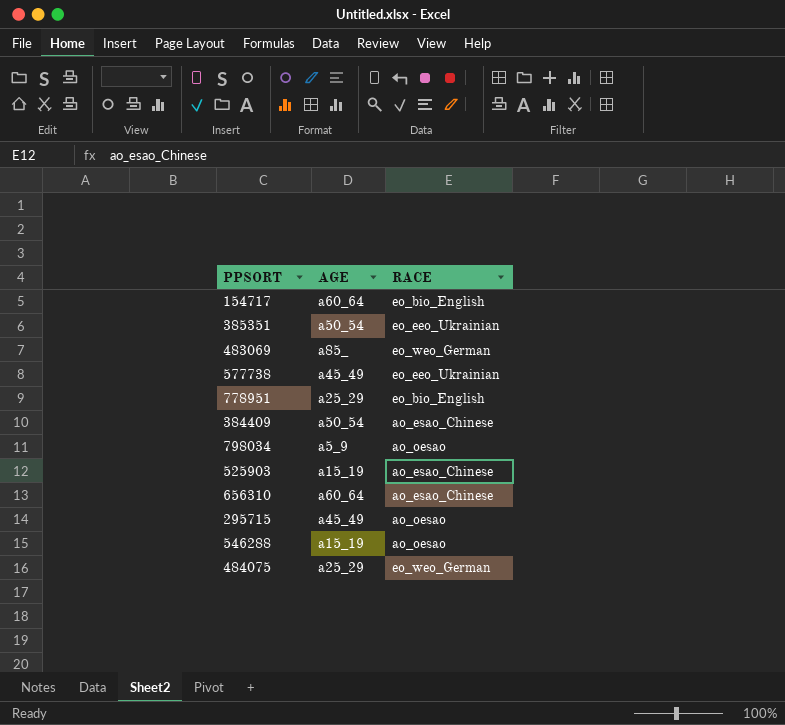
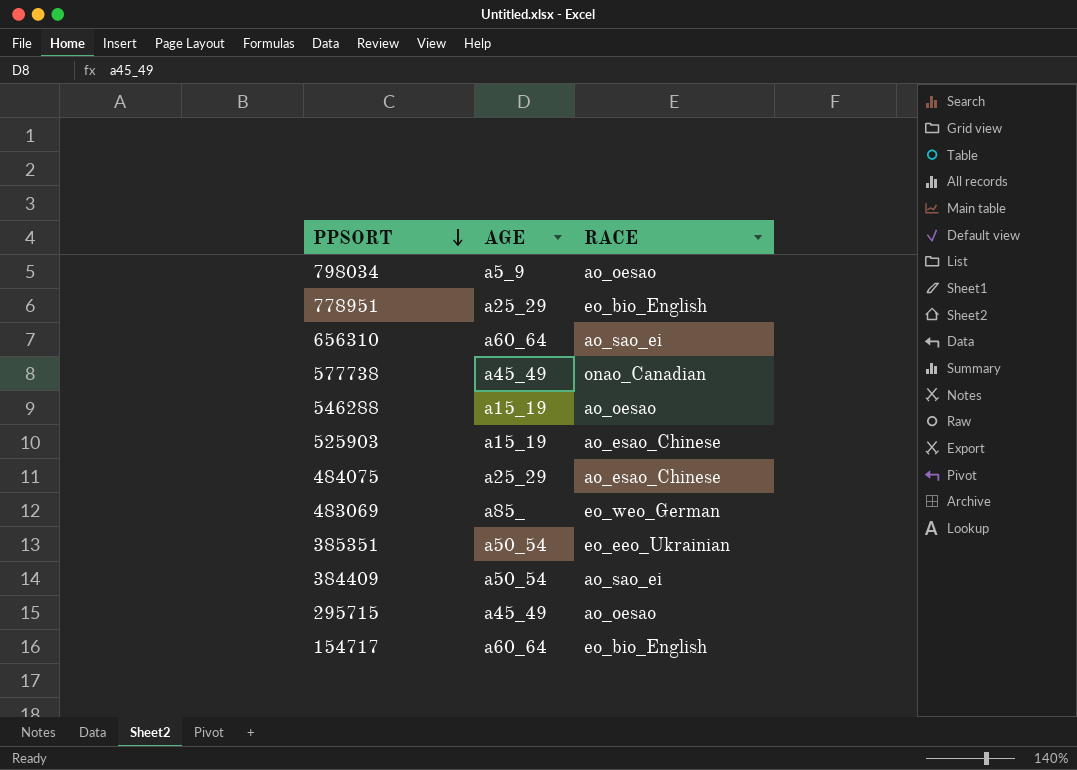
row order: none -> PPSORT descending
656310 | RACE: ao_esao_Chinese -> ao_sao_ei
577738 | RACE: eo_eeo_Ukrainian -> onao_Canadian
484075 | RACE: eo_weo_German -> ao_esao_Chinese
384409 | RACE: ao_esao_Chinese -> ao_sao_ei

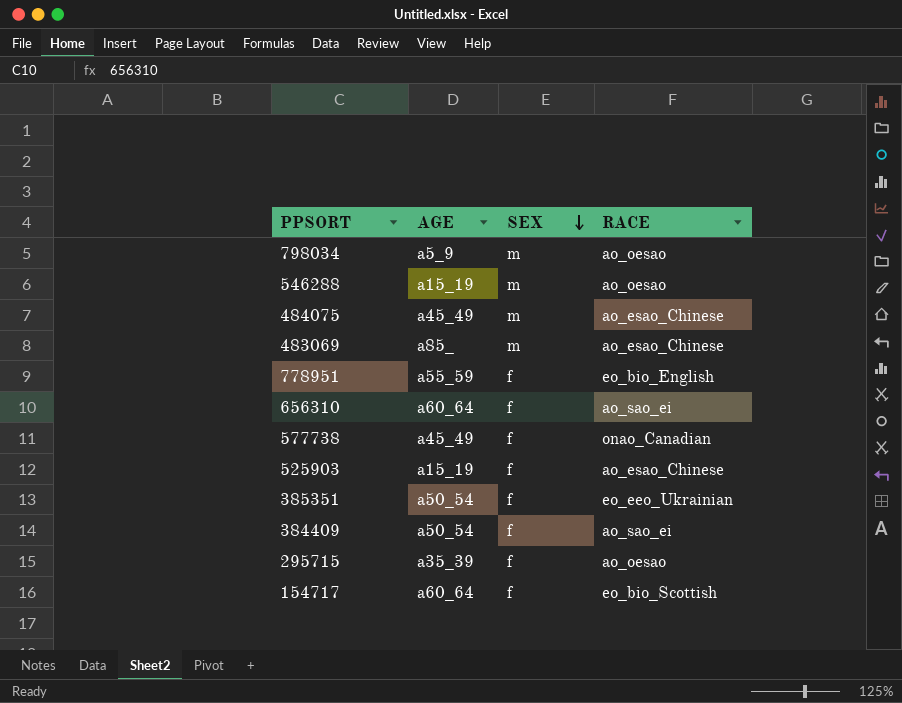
row order: PPSORT descending -> SEX descending
column SEX | position: none -> 3
484075 | AGE: a25_29 -> a45_49
483069 | RACE: eo_weo_German -> ao_esao_Chinese
778951 | AGE: a25_29 -> a55_59
295715 | AGE: a45_49 -> a35_39
154717 | RACE: eo_bio_English -> eo_bio_Scottish

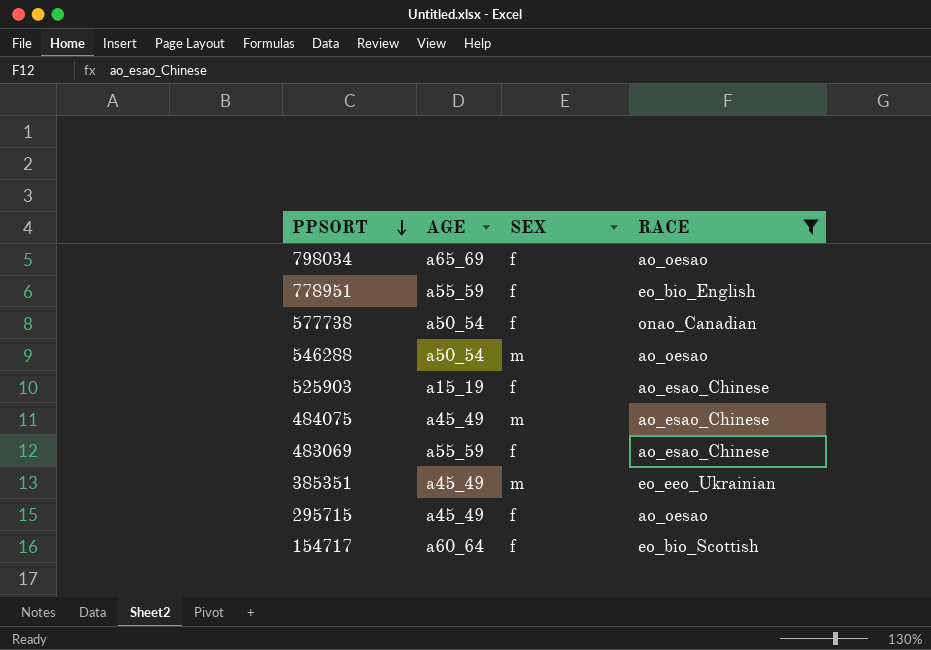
filter: none -> RACE != ao_sao_ei
row order: SEX descending -> PPSORT descending
798034 | AGE: a5_9 -> a65_69
798034 | SEX: m -> f
577738 | AGE: a45_49 -> a50_54
546288 | AGE: a15_19 -> a50_54
483069 | AGE: a85_ -> a55_59
483069 | SEX: m -> f
385351 | AGE: a50_54 -> a45_49
385351 | SEX: f -> m
295715 | AGE: a35_39 -> a45_49

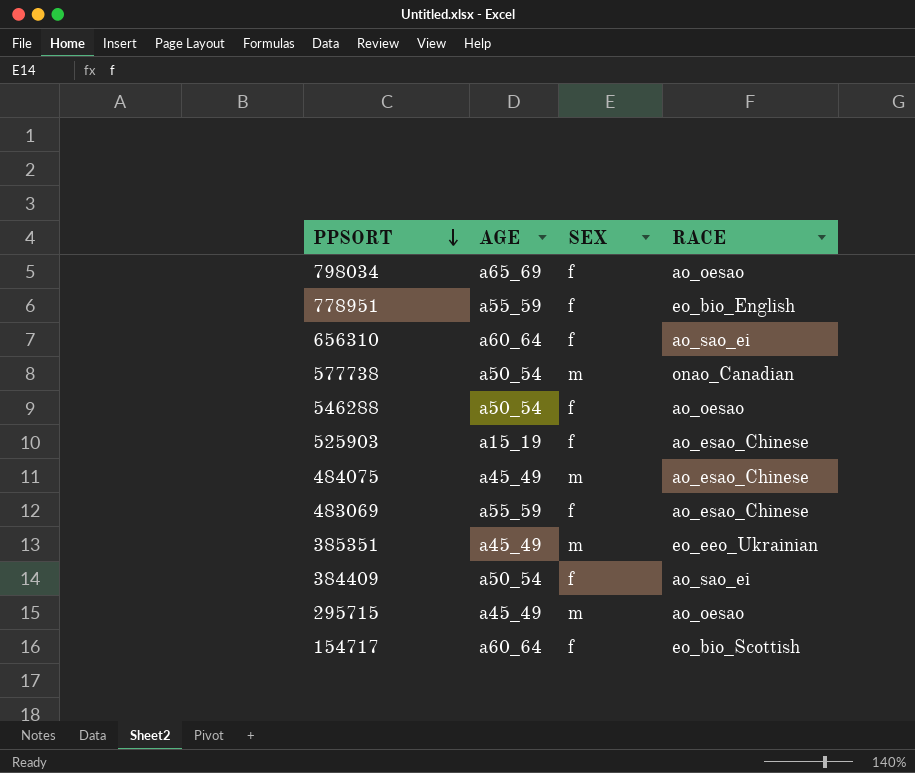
filter: RACE != ao_sao_ei -> none
577738 | SEX: f -> m
546288 | SEX: m -> f
295715 | SEX: f -> m

